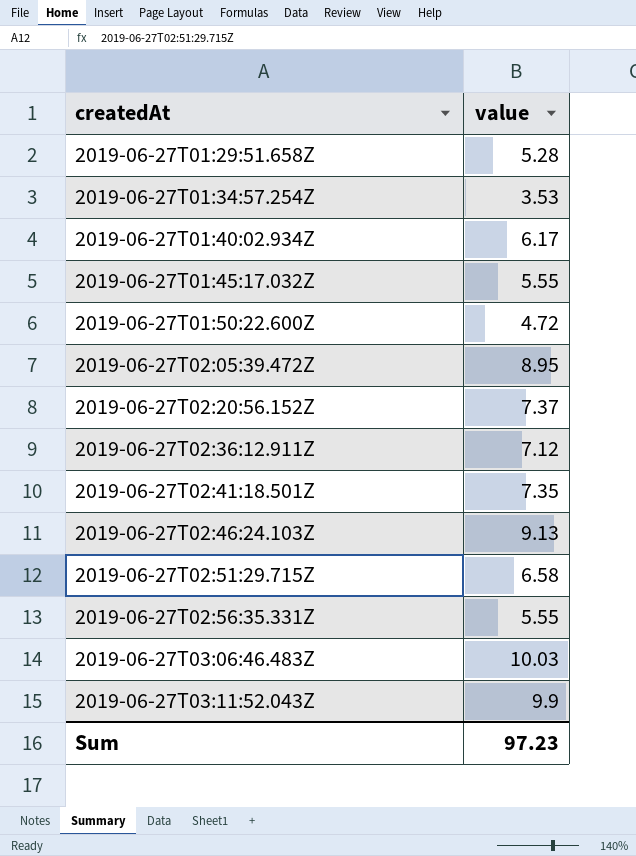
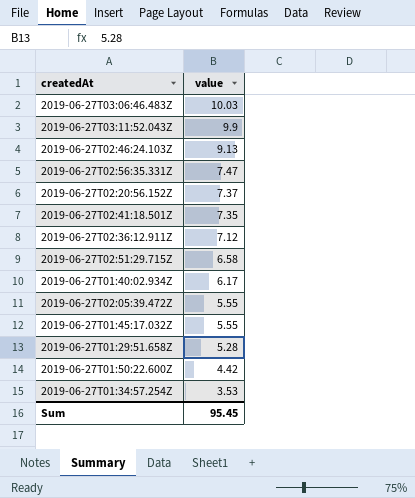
row order: createdAt ascending -> value descending
2019-06-27T02:56:35.331Z | value: 5.55 -> 7.47
2019-06-27T02:05:39.472Z | value: 8.95 -> 5.55
2019-06-27T01:50:22.600Z | value: 4.72 -> 4.42
Sum | value: 97.23 -> 95.45

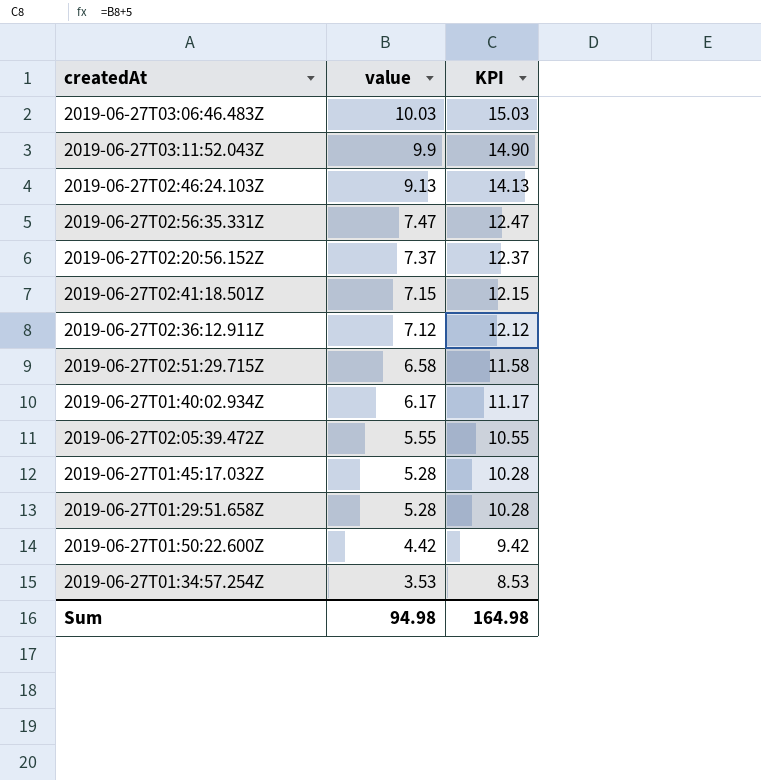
column KPI | formula: none -> [value] + 5
2019-06-27T02:41:18.501Z | value: 7.35 -> 7.15
2019-06-27T01:45:17.032Z | value: 5.55 -> 5.28
Sum | value: 95.45 -> 94.98

